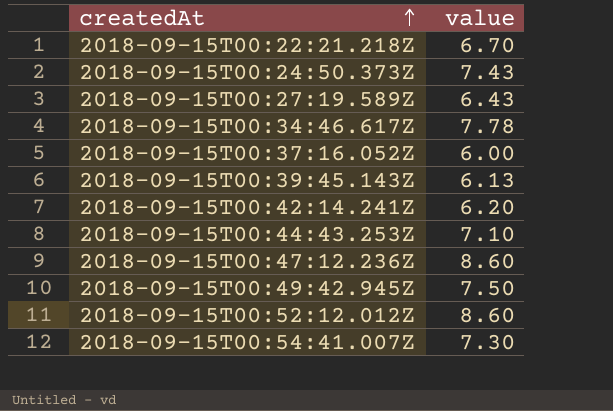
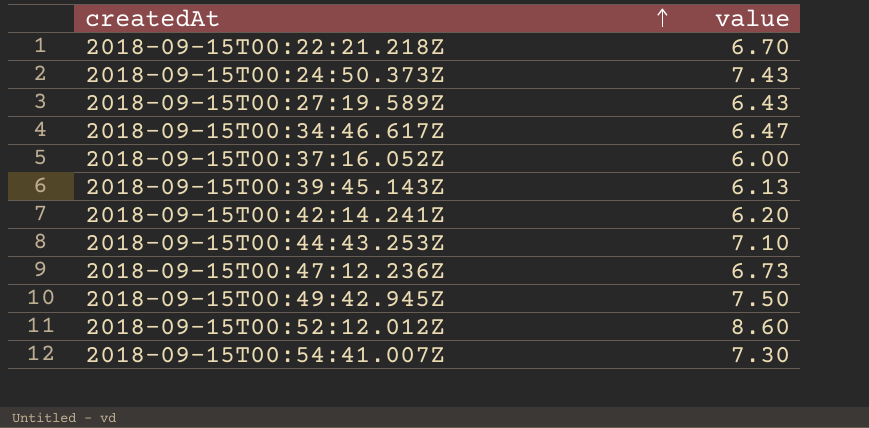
2018-09-15T00:34:46.617Z | value: 7.78 -> 6.47
2018-09-15T00:47:12.236Z | value: 8.60 -> 6.73

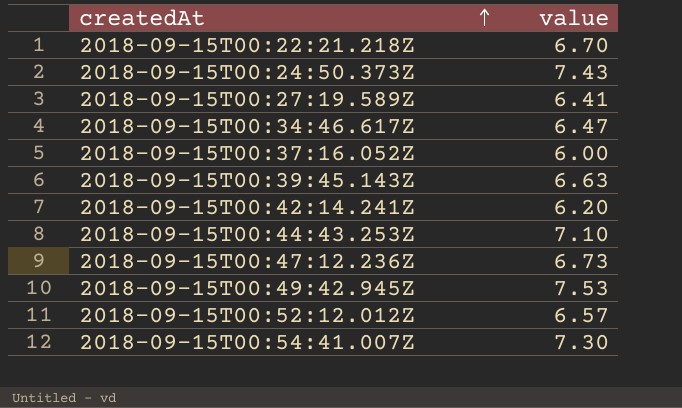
2018-09-15T00:27:19.589Z | value: 6.43 -> 6.41
2018-09-15T00:39:45.143Z | value: 6.13 -> 6.63
2018-09-15T00:49:42.945Z | value: 7.50 -> 7.53
2018-09-15T00:52:12.012Z | value: 8.60 -> 6.57

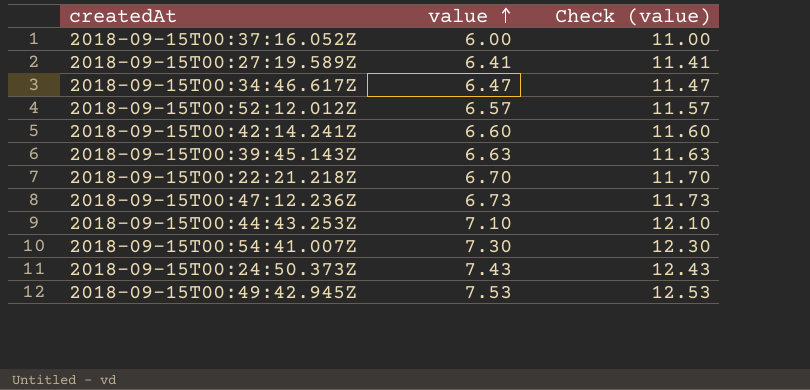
row order: createdAt ascending -> value ascending
column Check (value) | formula: none -> [value] + 5
2018-09-15T00:42:14.241Z | value: 6.20 -> 6.60

